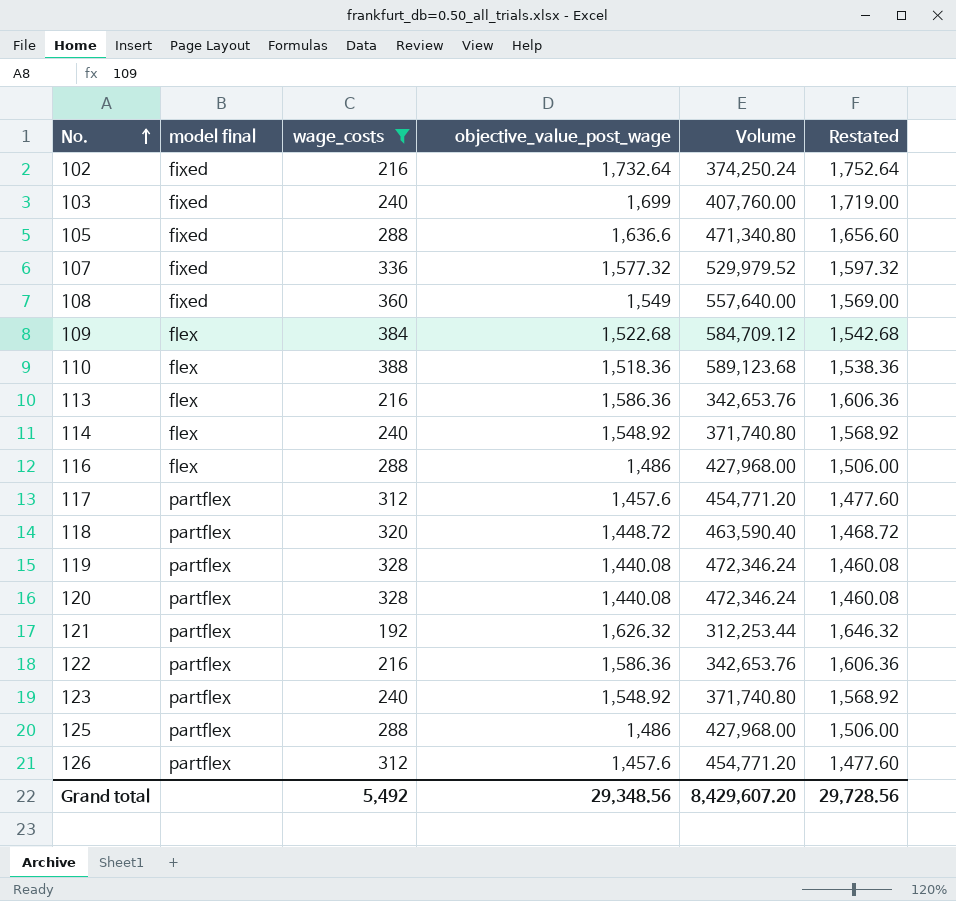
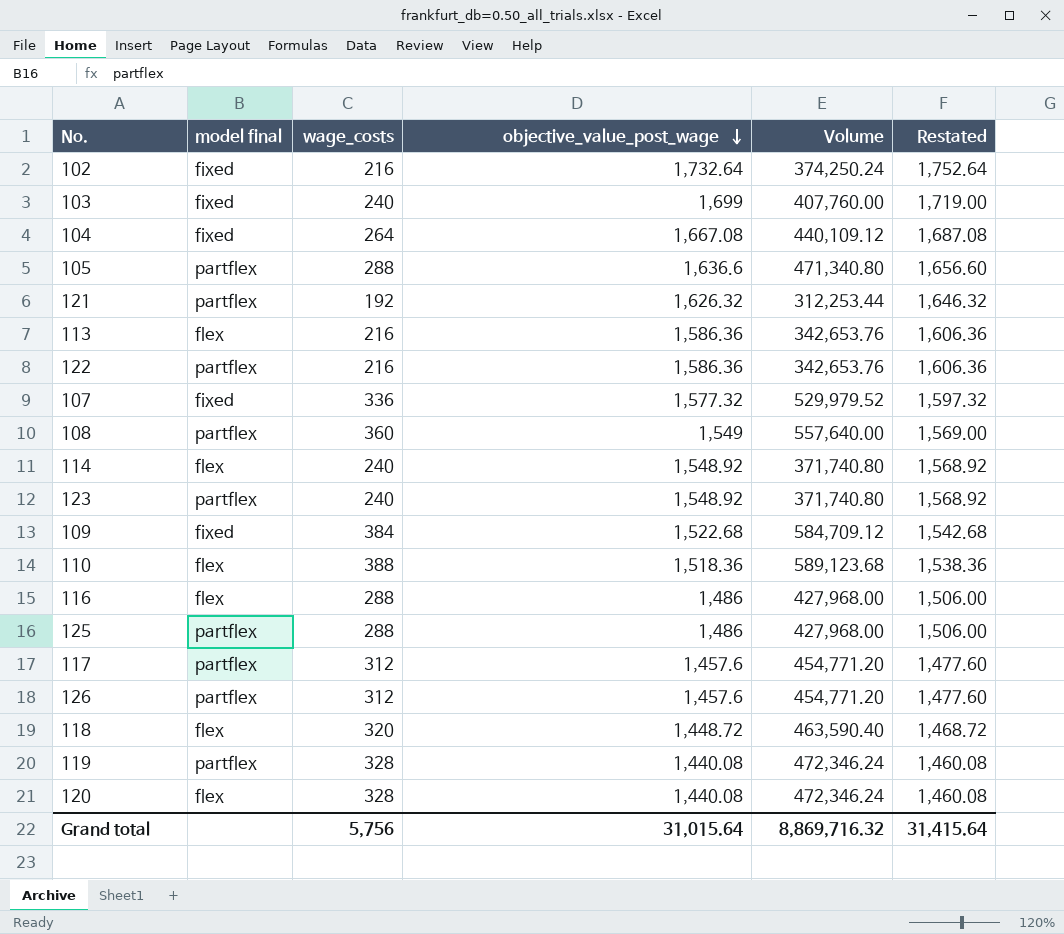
filter: wage_costs != 264 -> none
row order: No. ascending -> objective_value_post_wage descending
105 | model final: fixed -> partflex
108 | model final: fixed -> partflex
109 | model final: flex -> fixed
118 | model final: partflex -> flex
120 | model final: partflex -> flex
Grand total | wage_costs: 5,492 -> 5,756
Grand total | objective_value_post_wage: 29,348.56 -> 31,015.64
Grand total | Volume: 8,429,607.20 -> 8,869,716.32
Grand total | Restated: 29,728.56 -> 31,415.64

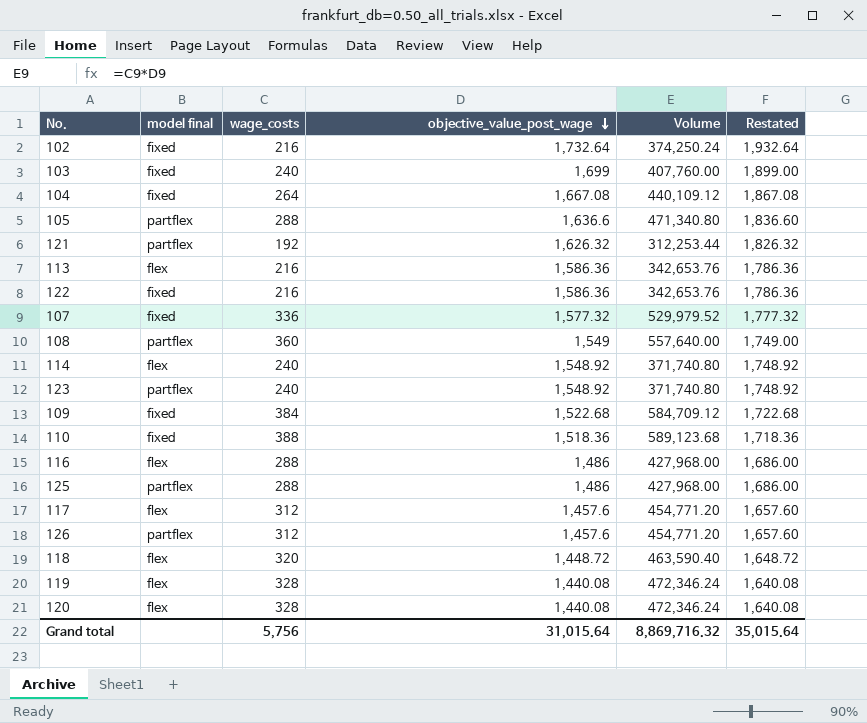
column Restated | formula: [objective_value_post_wage] + 20 -> [objective_value_post_wage] + 200
122 | model final: partflex -> fixed
110 | model final: flex -> fixed
117 | model final: partflex -> flex
119 | model final: partflex -> flex
Grand total | Restated: 31,415.64 -> 35,015.64

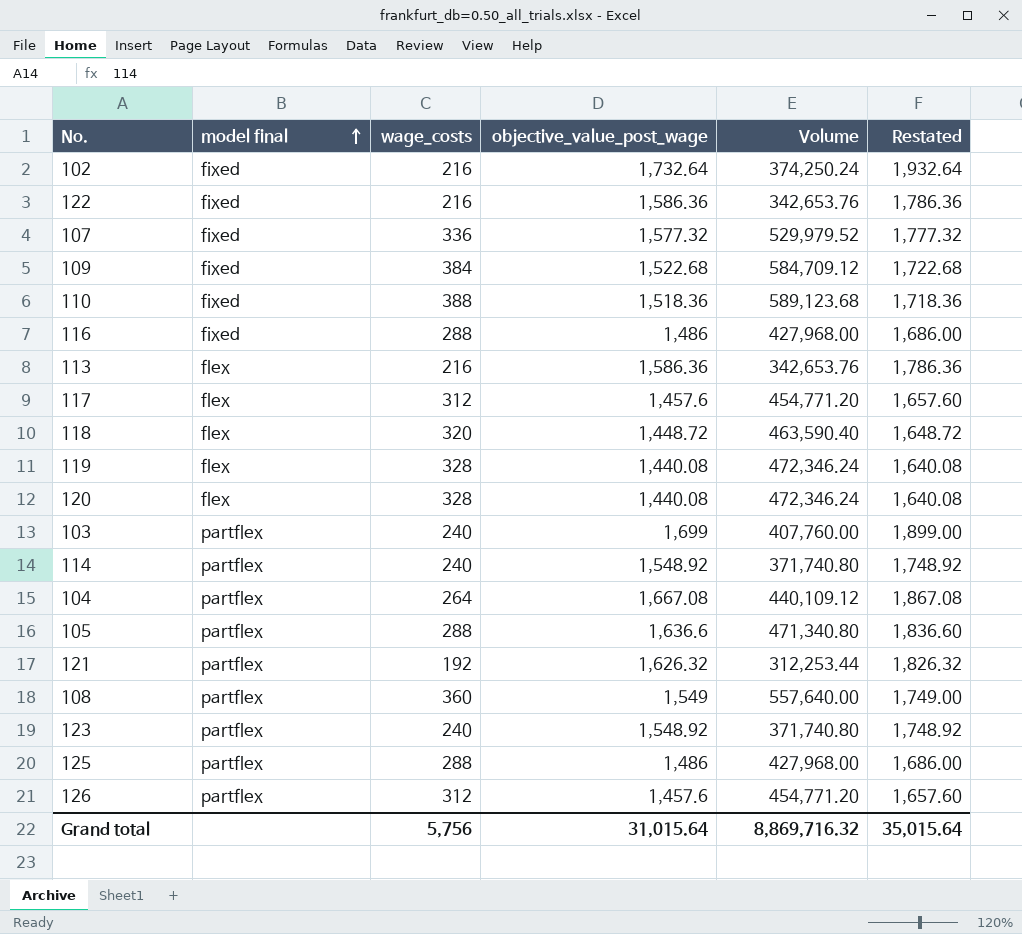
row order: objective_value_post_wage descending -> model final ascending
116 | model final: flex -> fixed
103 | model final: fixed -> partflex
114 | model final: flex -> partflex
104 | model final: fixed -> partflex

